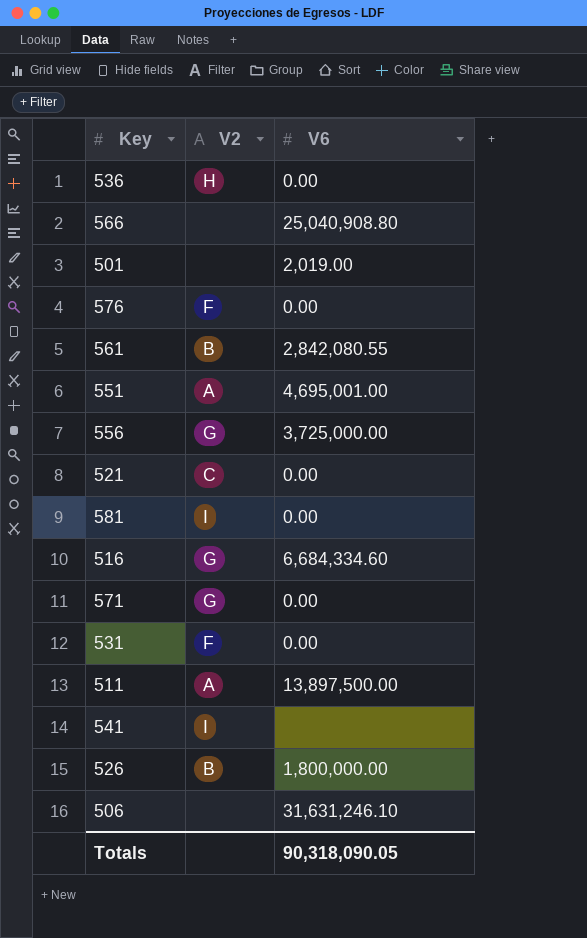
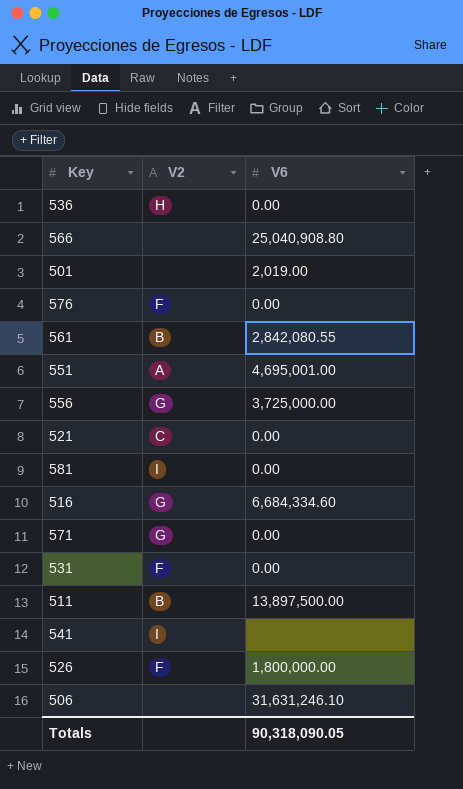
511 | V2: A -> B
526 | V2: B -> F

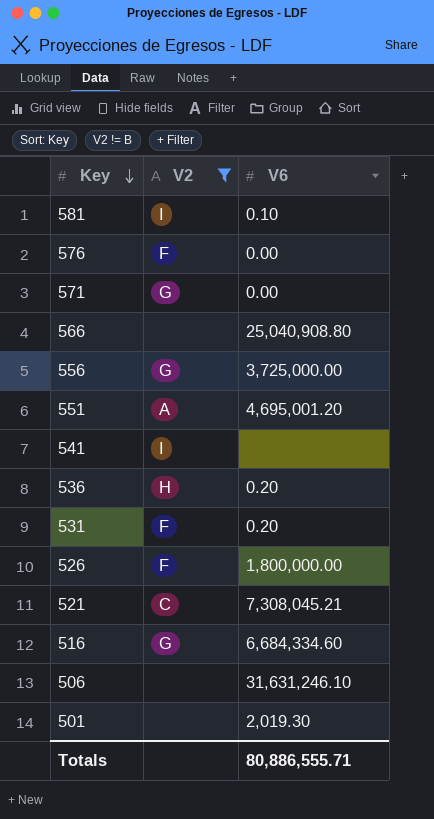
filter: none -> V2 != B
row order: none -> Key descending
581 | V6: 0.00 -> 0.10
551 | V6: 4,695,001.00 -> 4,695,001.20
536 | V6: 0.00 -> 0.20
531 | V6: 0.00 -> 0.20
521 | V6: 0.00 -> 7,308,045.21
501 | V6: 2,019.00 -> 2,019.30
Totals | V6: 90,318,090.05 -> 80,886,555.71

